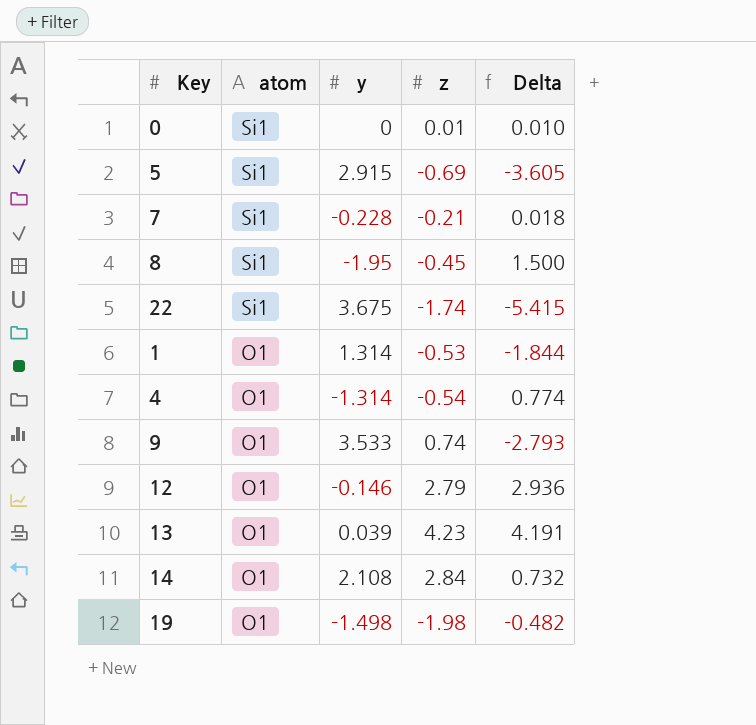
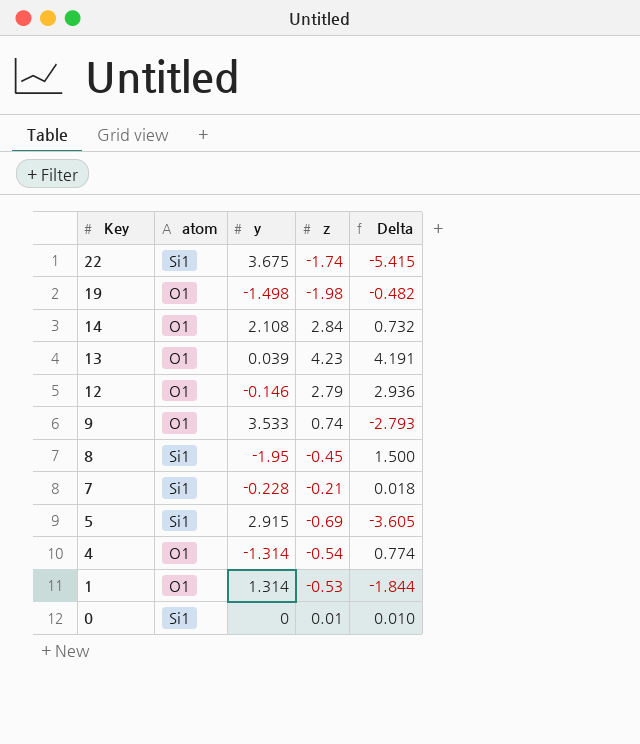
row order: atom descending -> Key descending

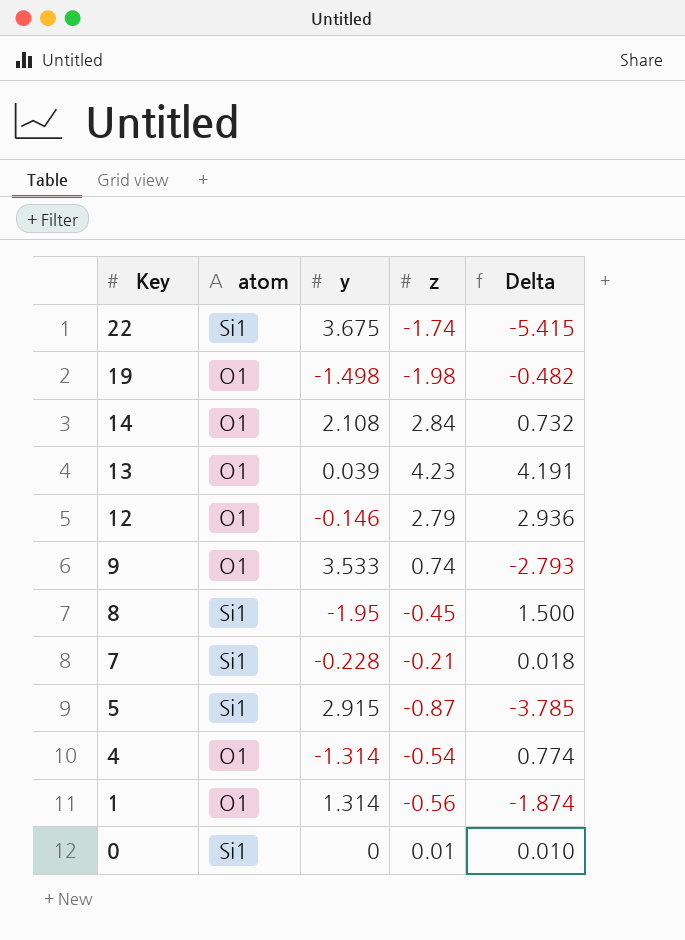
5 | z: -0.69 -> -0.87
5 | Delta: -3.605 -> -3.785
1 | z: -0.53 -> -0.56
1 | Delta: -1.844 -> -1.874

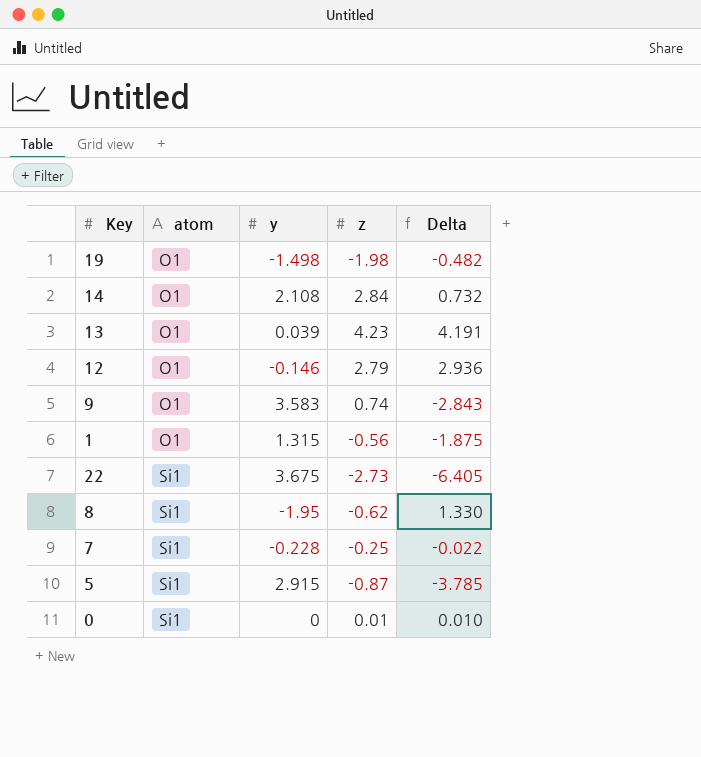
row order: Key descending -> atom ascending
row 4: O1 | -1.314 | -0.54 | 0.774 -> none
9 | y: 3.533 -> 3.583
9 | Delta: -2.793 -> -2.843
1 | y: 1.314 -> 1.315
1 | Delta: -1.874 -> -1.875
22 | z: -1.74 -> -2.73
22 | Delta: -5.415 -> -6.405
8 | z: -0.45 -> -0.62
8 | Delta: 1.500 -> 1.330
7 | z: -0.21 -> -0.25
7 | Delta: 0.018 -> -0.022

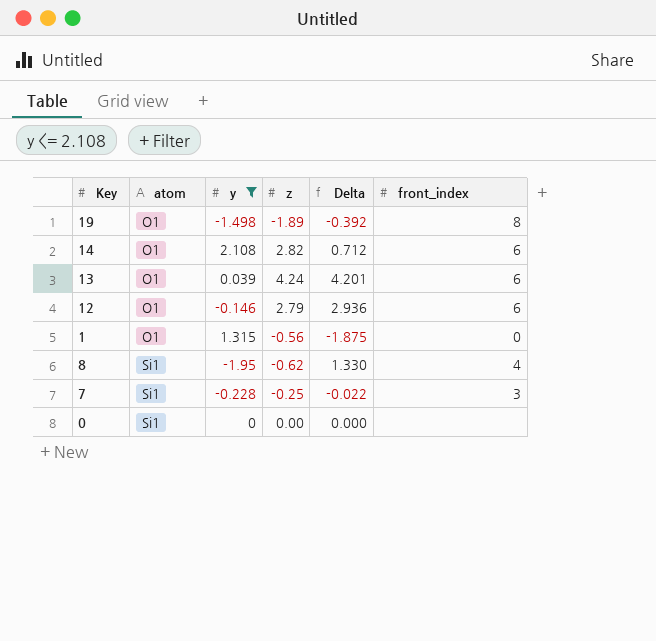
filter: none -> y <= 2.108
column front_index | position: none -> 6
19 | z: -1.98 -> -1.89
19 | Delta: -0.482 -> -0.392
14 | z: 2.84 -> 2.82
14 | Delta: 0.732 -> 0.712
13 | z: 4.23 -> 4.24
13 | Delta: 4.191 -> 4.201
0 | z: 0.01 -> 0.00
0 | Delta: 0.010 -> 0.000

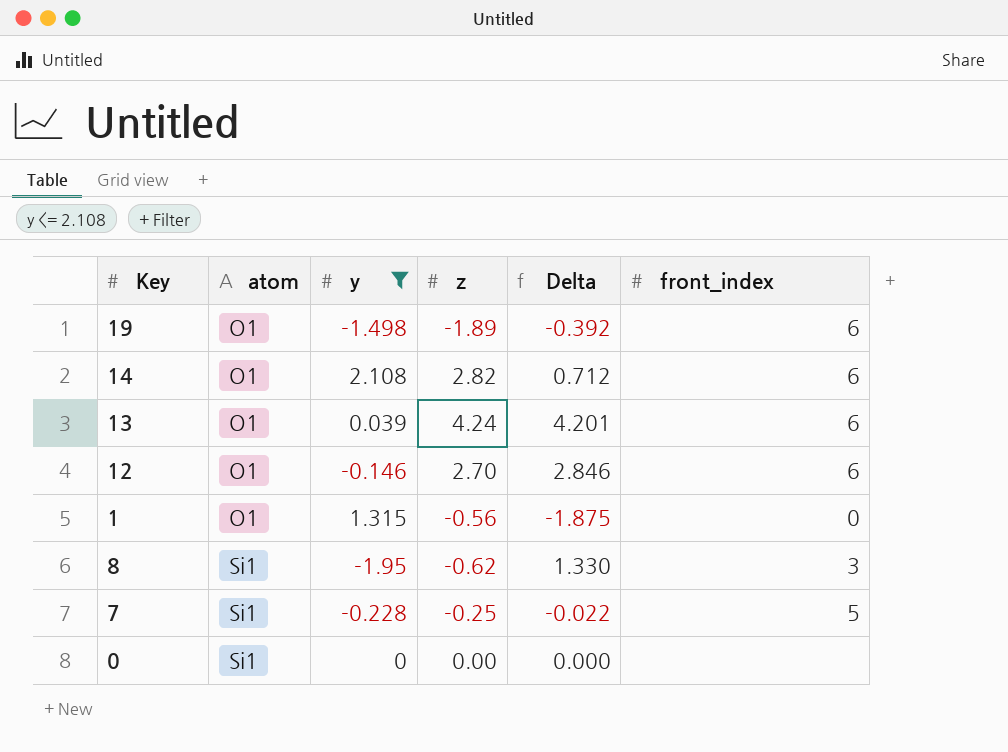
19 | front_index: 8 -> 6
12 | z: 2.79 -> 2.70
12 | Delta: 2.936 -> 2.846
8 | front_index: 4 -> 3
7 | front_index: 3 -> 5

